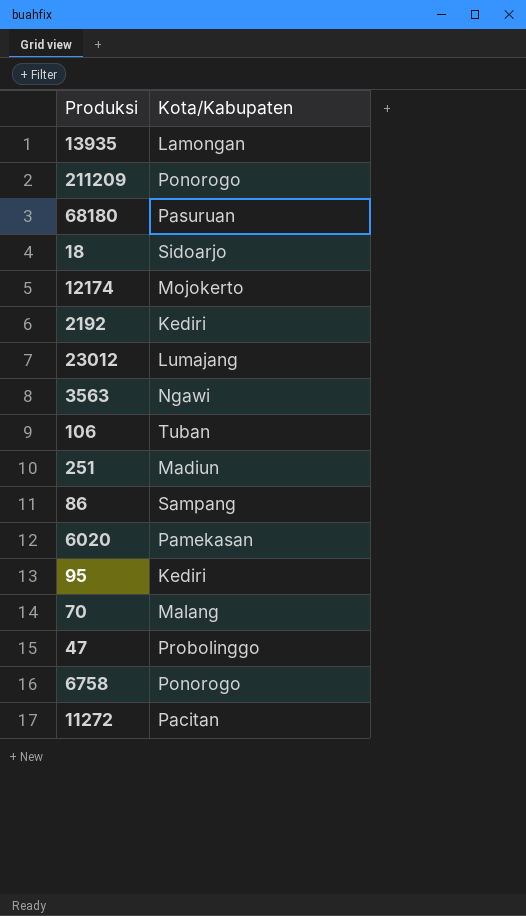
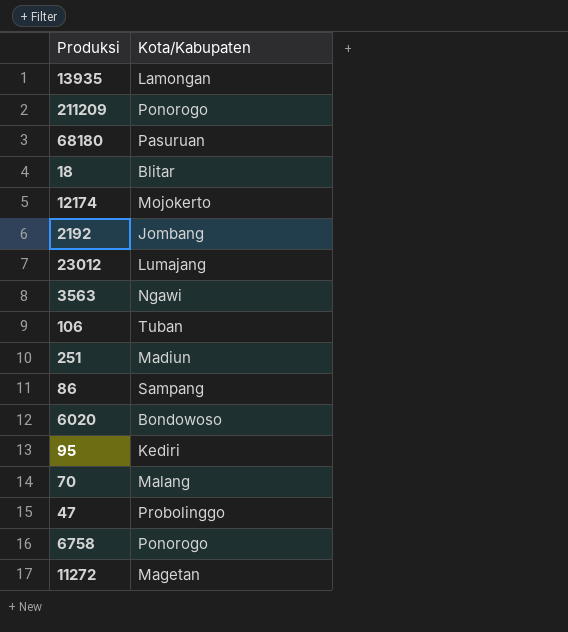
18 | Kota/Kabupaten: Sidoarjo -> Blitar
2192 | Kota/Kabupaten: Kediri -> Jombang
6020 | Kota/Kabupaten: Pamekasan -> Bondowoso
11272 | Kota/Kabupaten: Pacitan -> Magetan

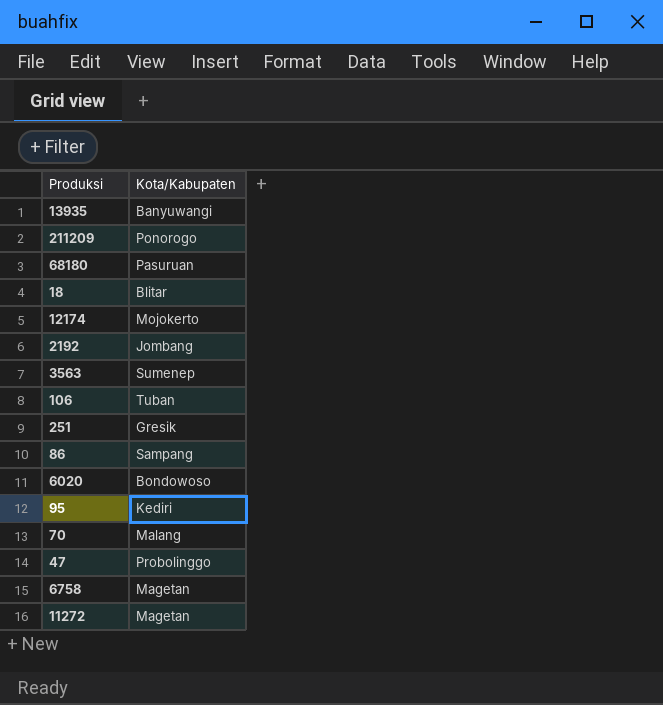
row 23012: Lumajang -> none
13935 | Kota/Kabupaten: Lamongan -> Banyuwangi
3563 | Kota/Kabupaten: Ngawi -> Sumenep
251 | Kota/Kabupaten: Madiun -> Gresik
6758 | Kota/Kabupaten: Ponorogo -> Magetan

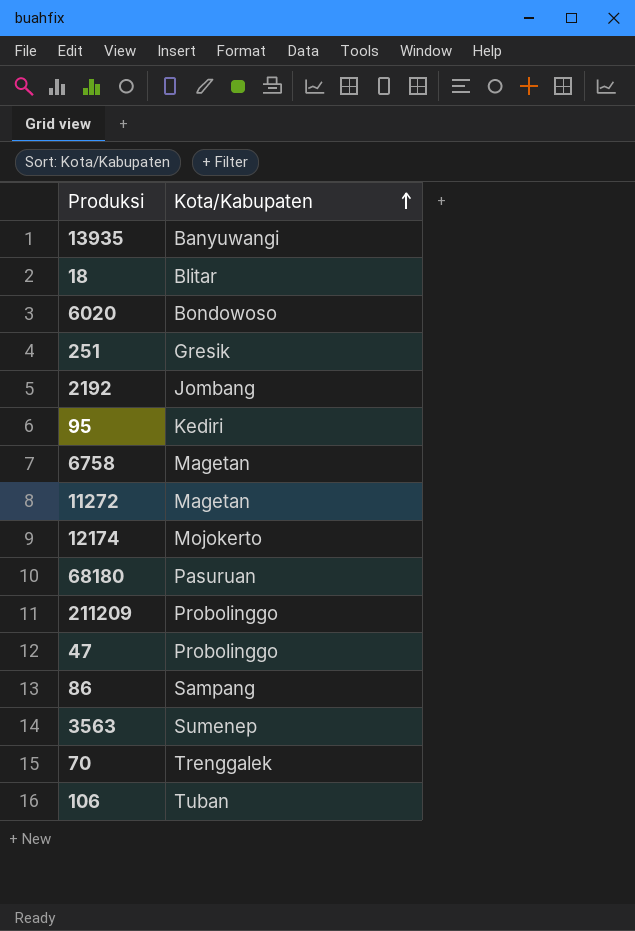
row order: none -> Kota/Kabupaten ascending
211209 | Kota/Kabupaten: Ponorogo -> Probolinggo
70 | Kota/Kabupaten: Malang -> Trenggalek

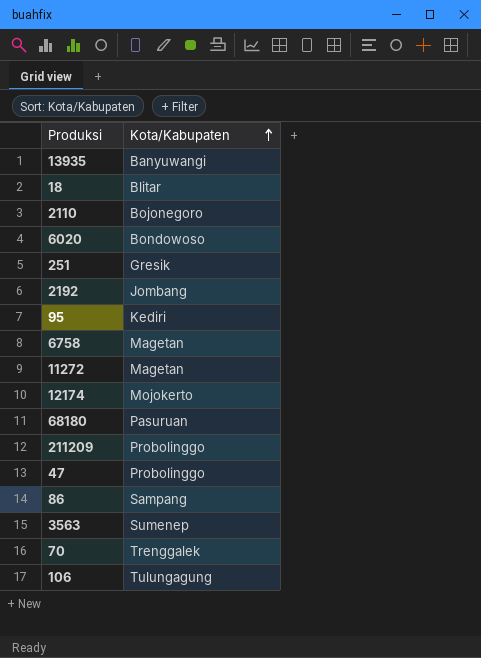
row 2110: none -> Bojonegoro
106 | Kota/Kabupaten: Tuban -> Tulungagung

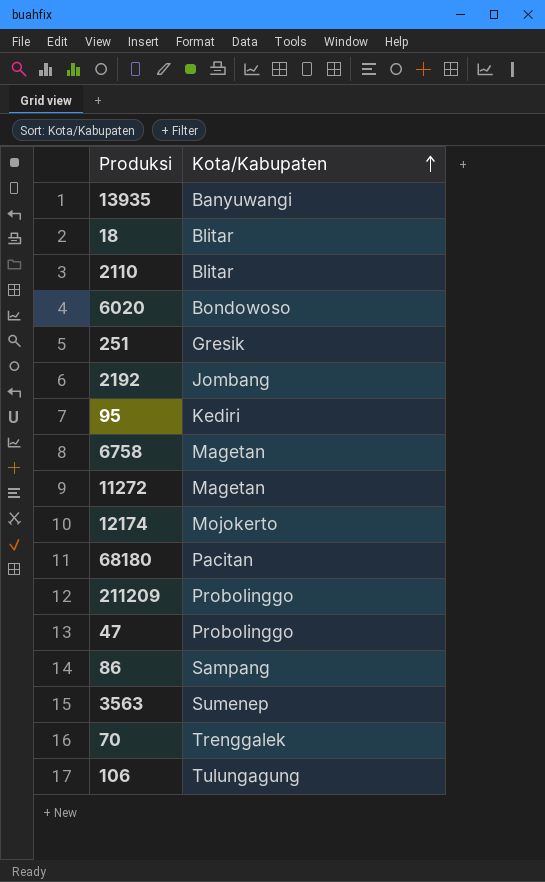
2110 | Kota/Kabupaten: Bojonegoro -> Blitar
68180 | Kota/Kabupaten: Pasuruan -> Pacitan

